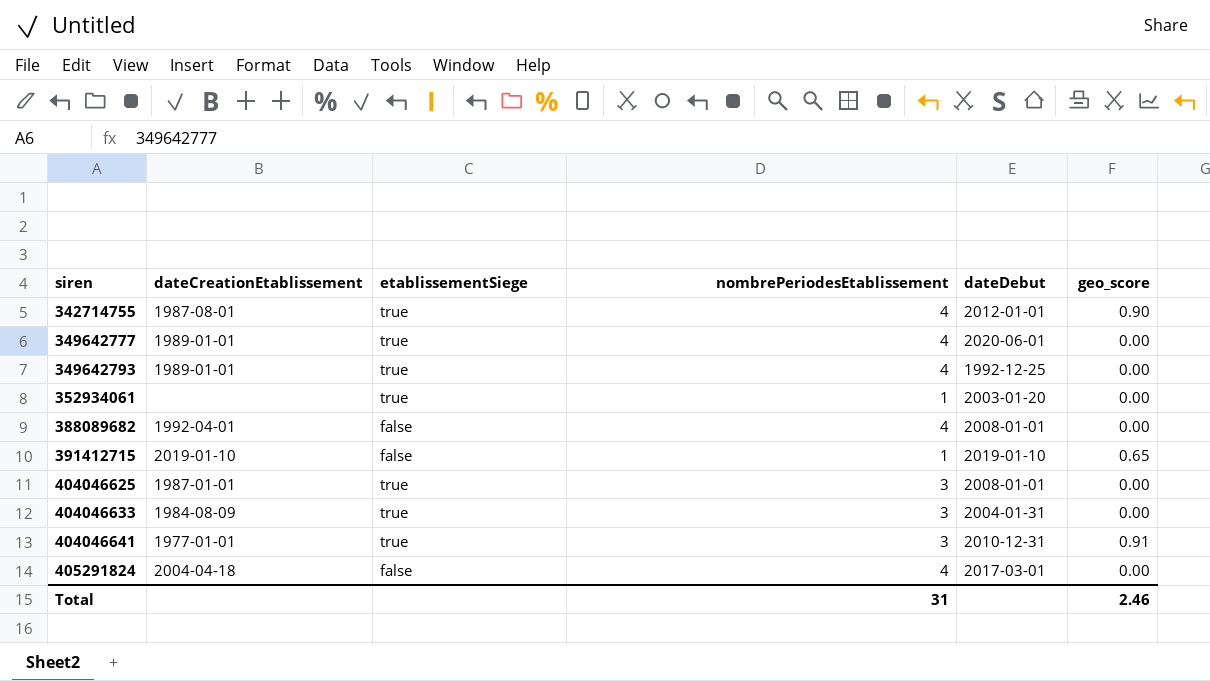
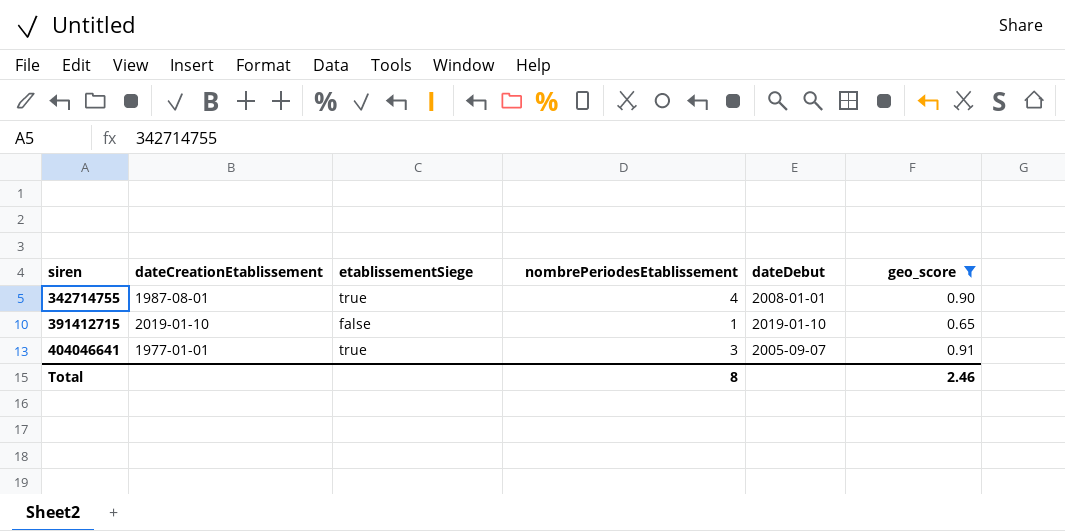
filter: none -> geo_score != 0.00
342714755 | dateDebut: 2012-01-01 -> 2008-01-01
404046641 | dateDebut: 2010-12-31 -> 2005-09-07
Total | nombrePeriodesEtablissement: 31 -> 8

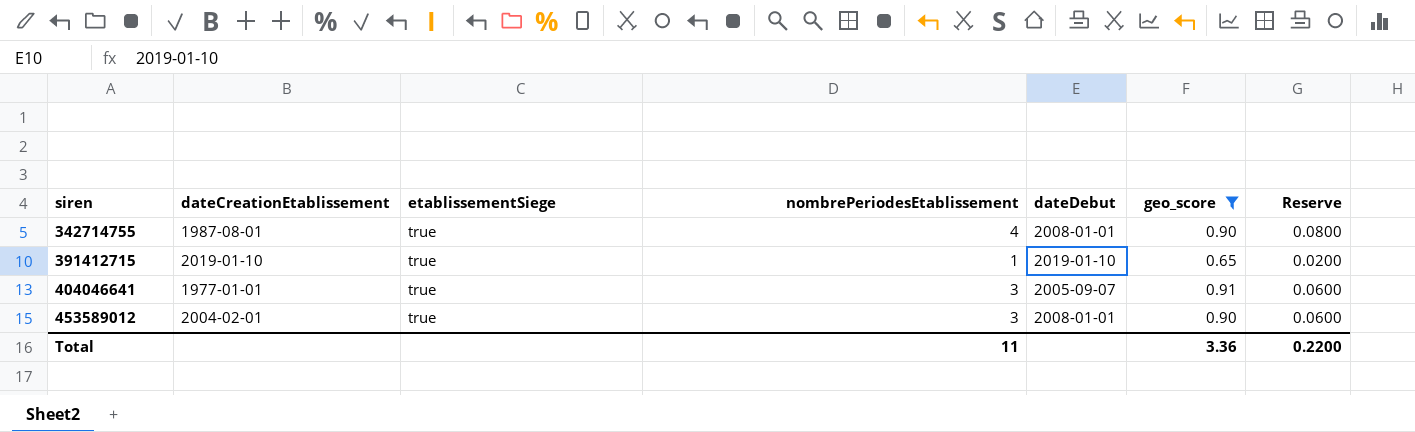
column Reserve | formula: none -> [nombrePeriodesEtablissement] * 0.02
391412715 | etablissementSiege: false -> true
row 453589012: none -> 2004-02-01 | true | 3 | 2008-01-01 | 0.90 | 0.0600
Total | nombrePeriodesEtablissement: 8 -> 11
Total | geo_score: 2.46 -> 3.36

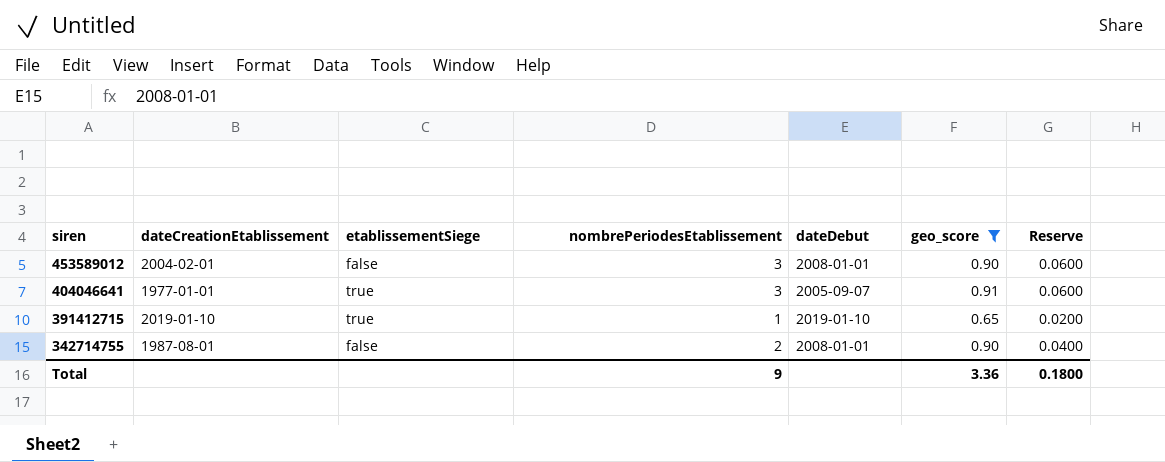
row order: siren ascending -> siren descending
453589012 | etablissementSiege: true -> false
342714755 | etablissementSiege: true -> false
342714755 | nombrePeriodesEtablissement: 4 -> 2
342714755 | Reserve: 0.0800 -> 0.0400
Total | nombrePeriodesEtablissement: 11 -> 9
Total | Reserve: 0.2200 -> 0.1800

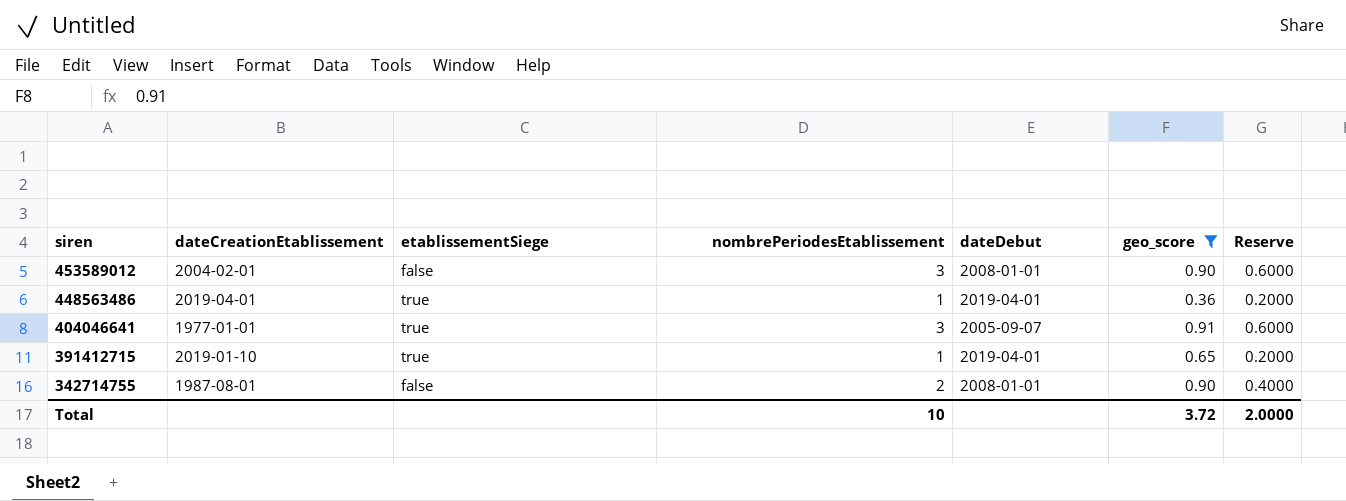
column Reserve | formula: [nombrePeriodesEtablissement] * 0.02 -> [nombrePeriodesEtablissement] * 0.2
row 448563486: none -> 2019-04-01 | true | 1 | 2019-04-01 | 0.36 | 0.2000
391412715 | dateDebut: 2019-01-10 -> 2019-04-01
Total | nombrePeriodesEtablissement: 9 -> 10
Total | geo_score: 3.36 -> 3.72
Total | Reserve: 0.1800 -> 2.0000

